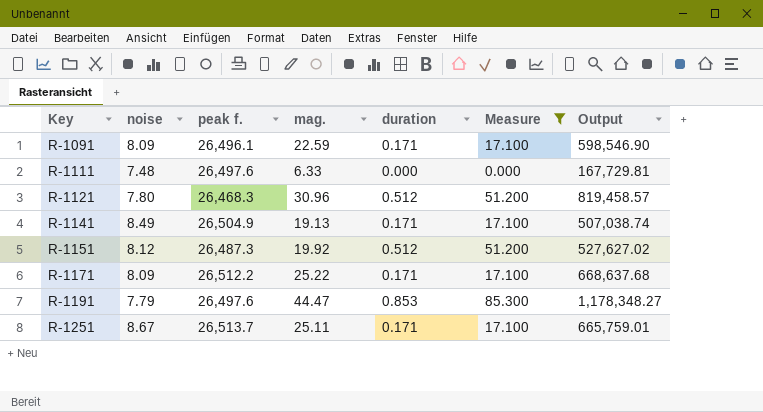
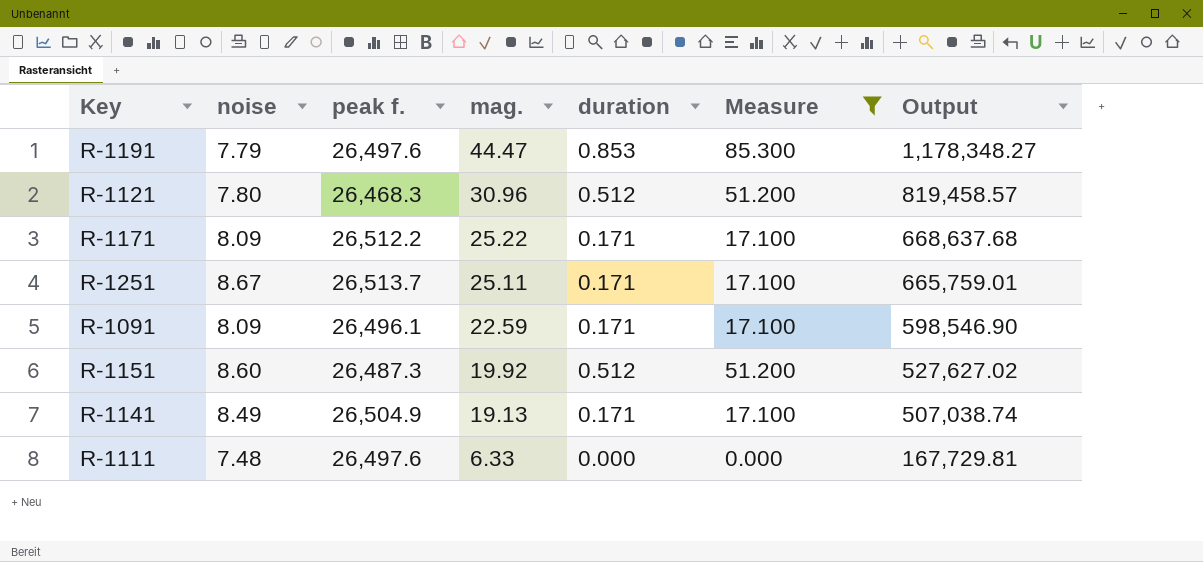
row order: Key ascending -> mag. descending
R-1151 | noise: 8.12 -> 8.60

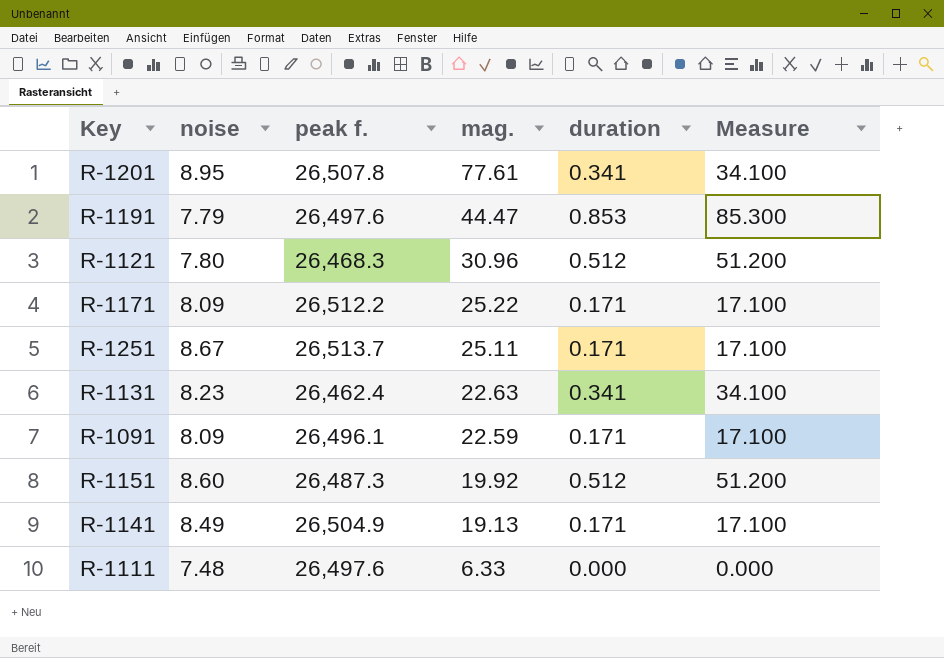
filter: Measure != 34.100 -> none
column Output | formula: [peak f.] * [mag.] -> none

